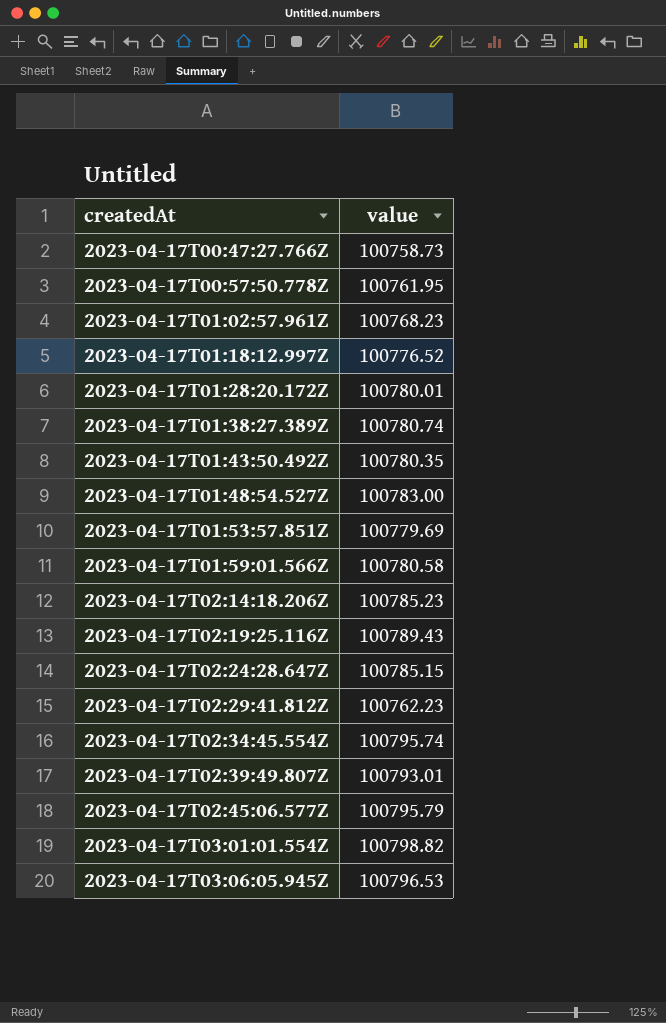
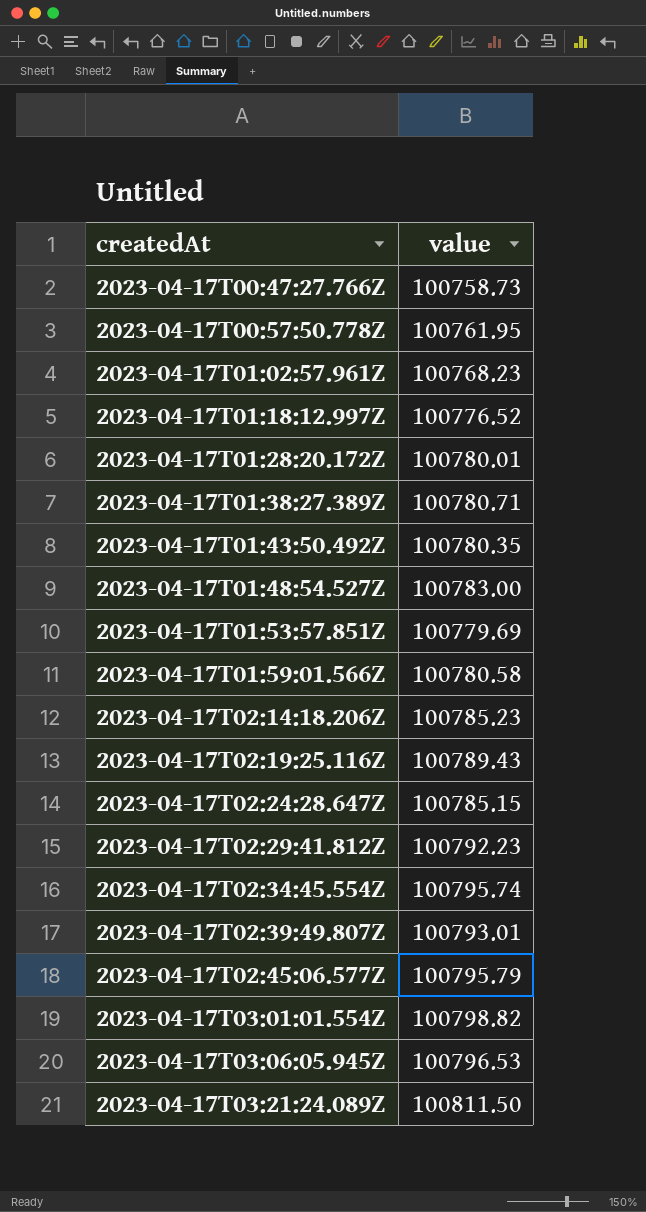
2023-04-17T01:38:27.389Z | value: 100780.74 -> 100780.71
2023-04-17T02:29:41.812Z | value: 100762.23 -> 100792.23
row 2023-04-17T03:21:24.089Z: none -> 100811.50

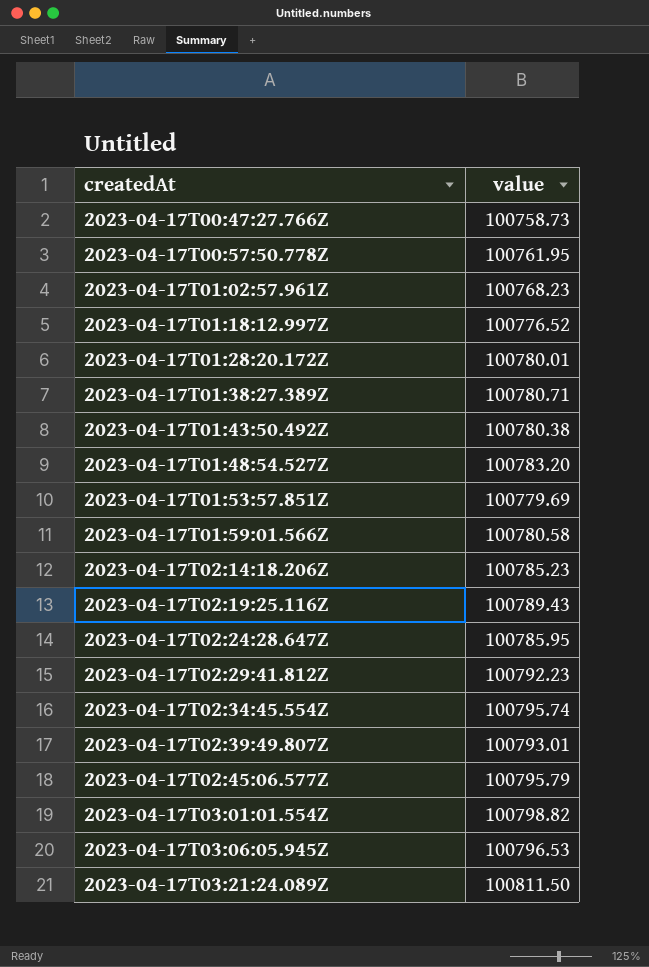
2023-04-17T01:43:50.492Z | value: 100780.35 -> 100780.38
2023-04-17T01:48:54.527Z | value: 100783.00 -> 100783.20
2023-04-17T02:24:28.647Z | value: 100785.15 -> 100785.95

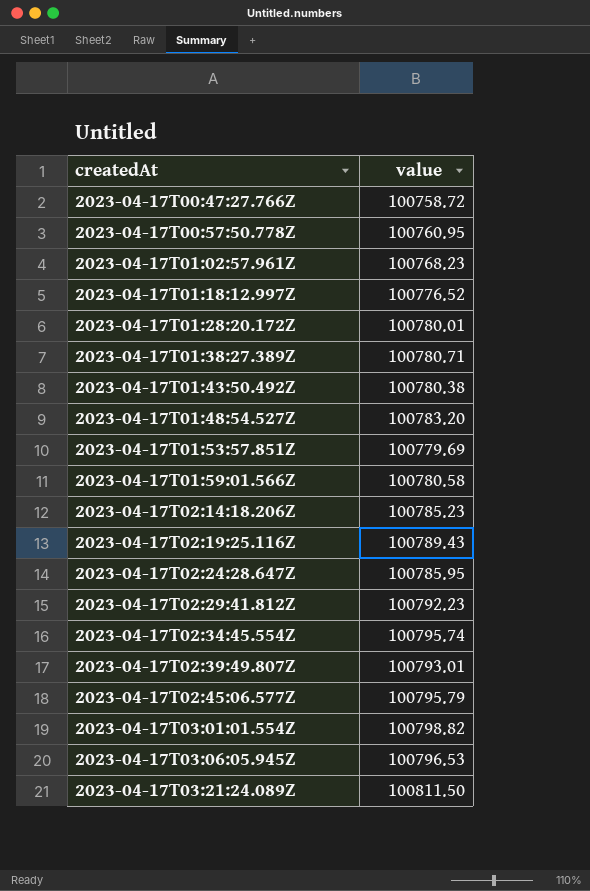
2023-04-17T00:47:27.766Z | value: 100758.73 -> 100758.72
2023-04-17T00:57:50.778Z | value: 100761.95 -> 100760.95

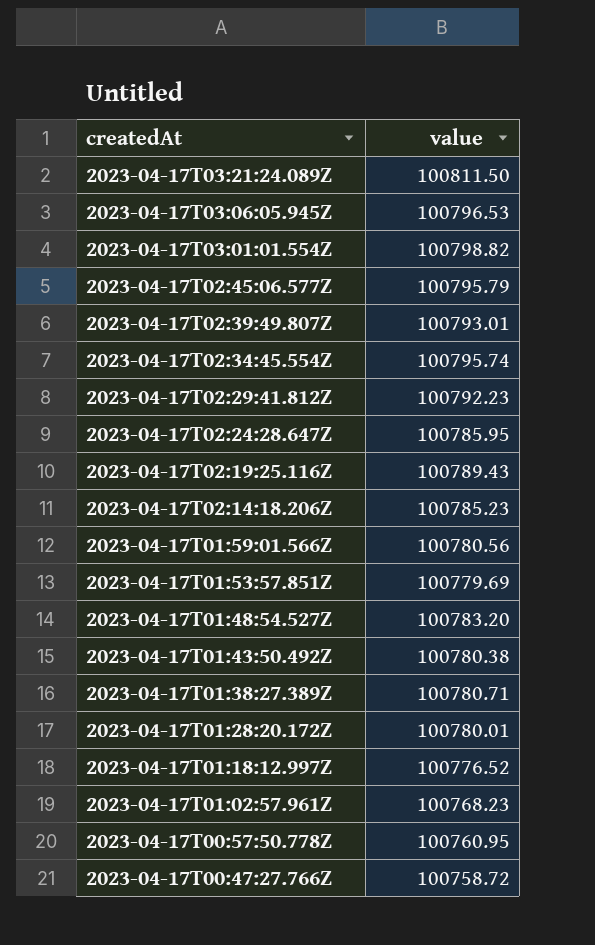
row order: createdAt ascending -> createdAt descending
2023-04-17T01:59:01.566Z | value: 100780.58 -> 100780.56

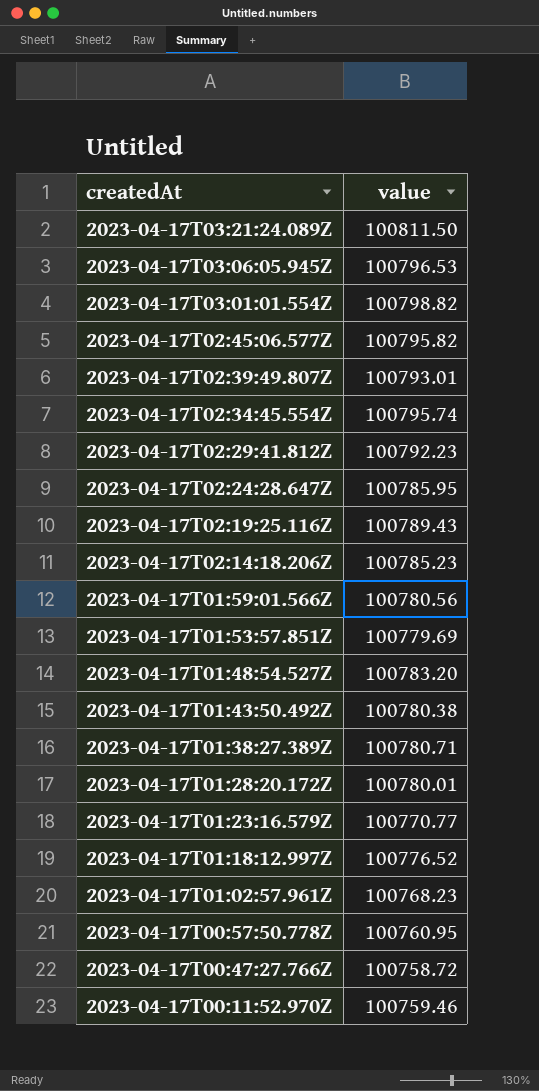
2023-04-17T02:45:06.577Z | value: 100795.79 -> 100795.82
row 2023-04-17T01:23:16.579Z: none -> 100770.77
row 2023-04-17T00:11:52.970Z: none -> 100759.46

